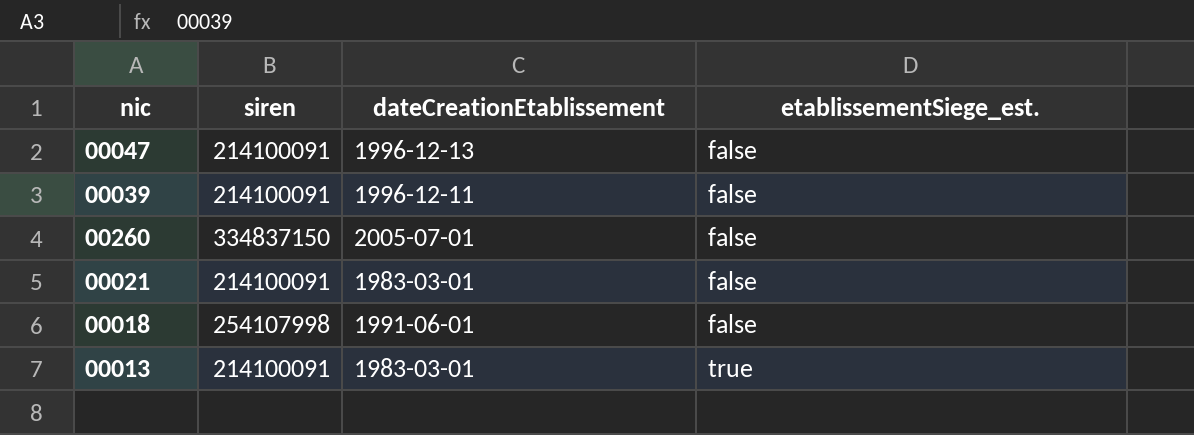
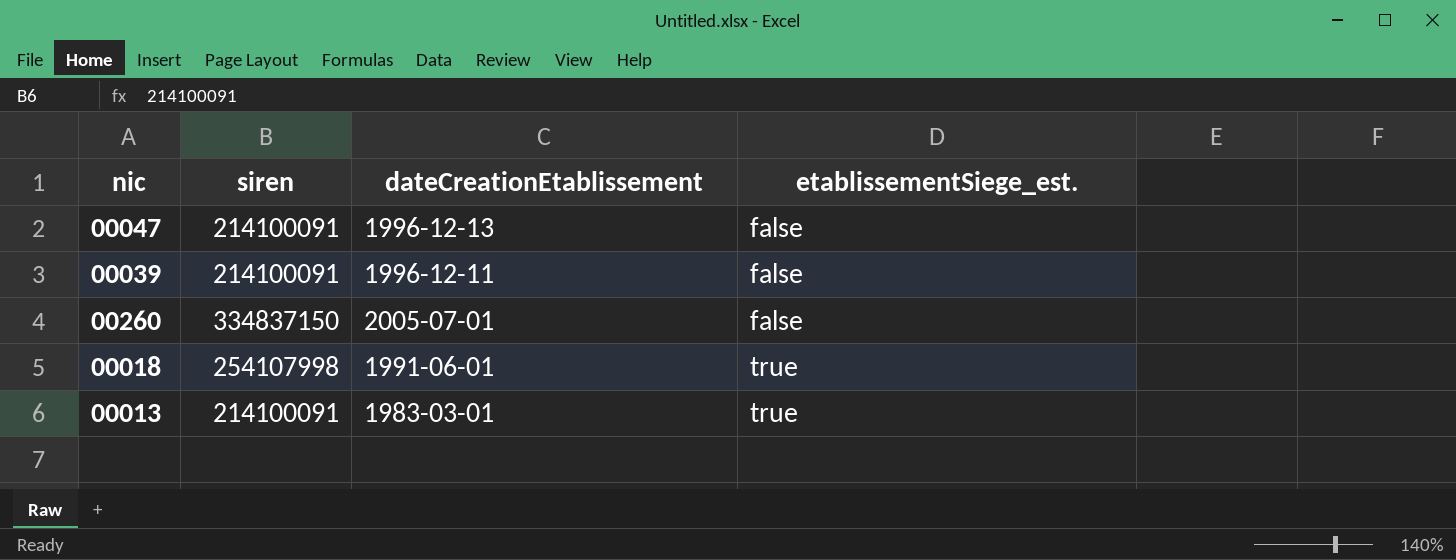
row 00021: 214100091 | 1983-03-01 | false -> none
00018 | etablissementSiege_est.: false -> true

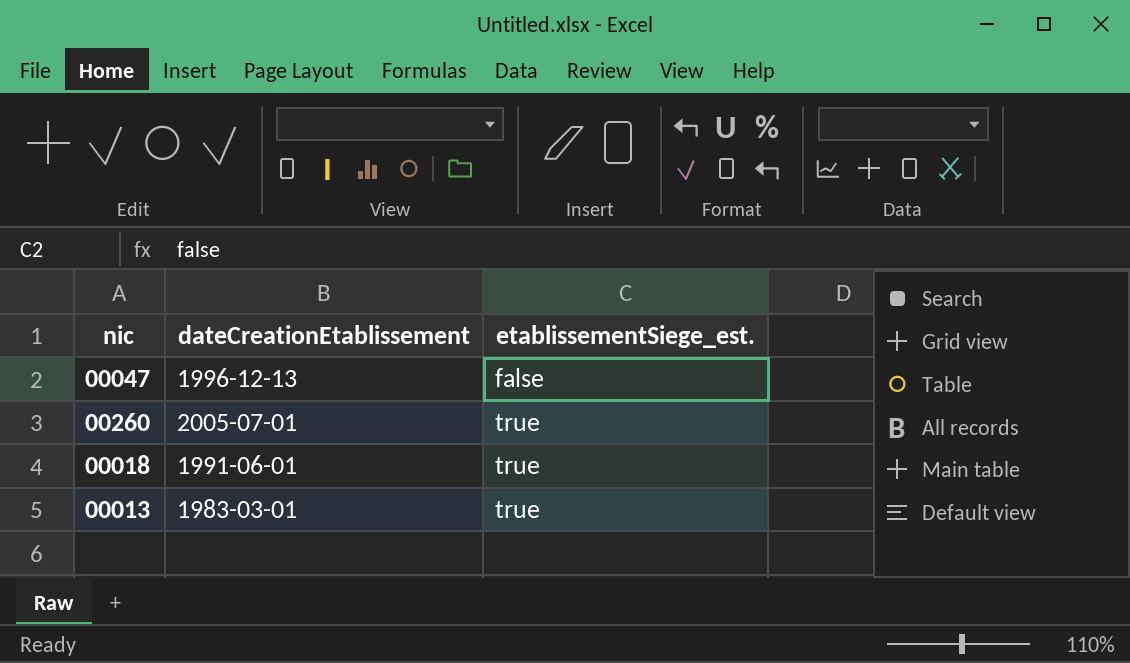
column siren | position: 2 -> none
row 00039: 214100091 | 1996-12-11 | false -> none
00260 | etablissementSiege_est.: false -> true

